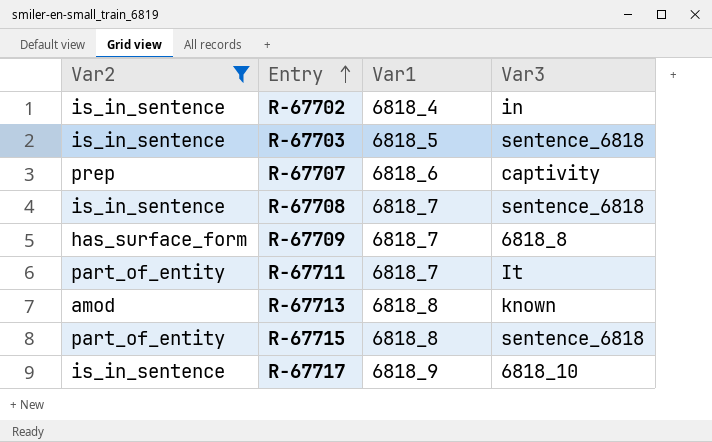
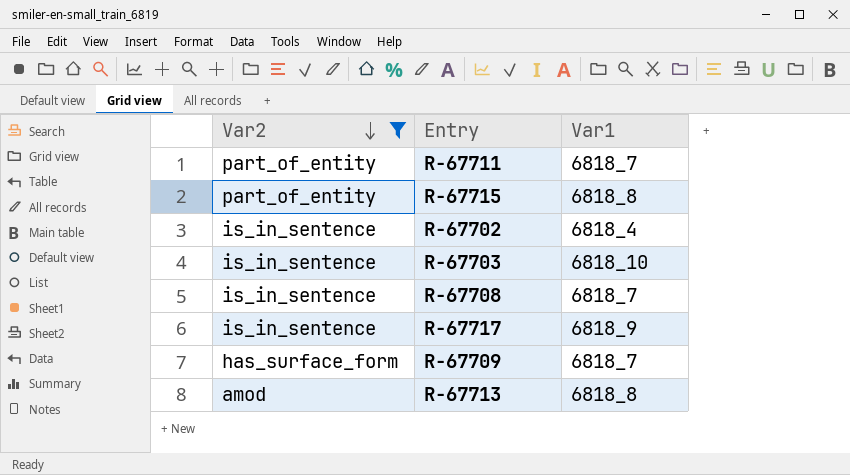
row order: Entry ascending -> Var2 descending
column Var3 | position: 4 -> none
row R-67707: prep | 6818_6 | captivity -> none
R-67703 | Var1: 6818_5 -> 6818_10

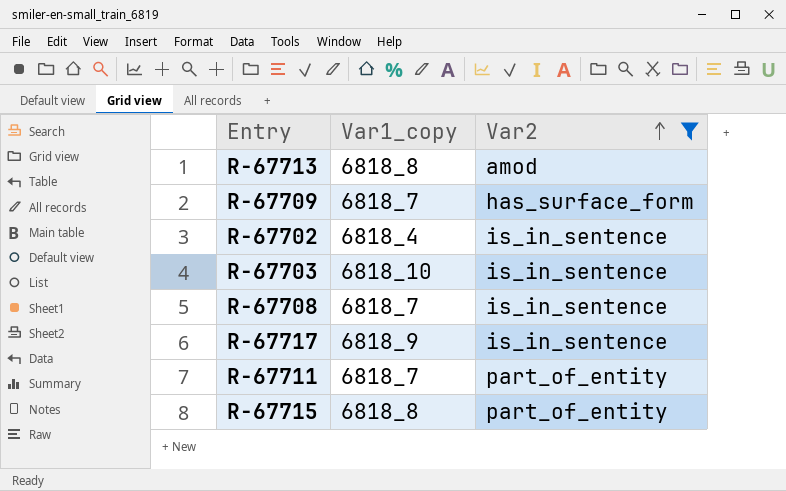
row order: Var2 descending -> Var2 ascending
column name: Var1 -> Var1_copy
column Var2 | position: 1 -> 3

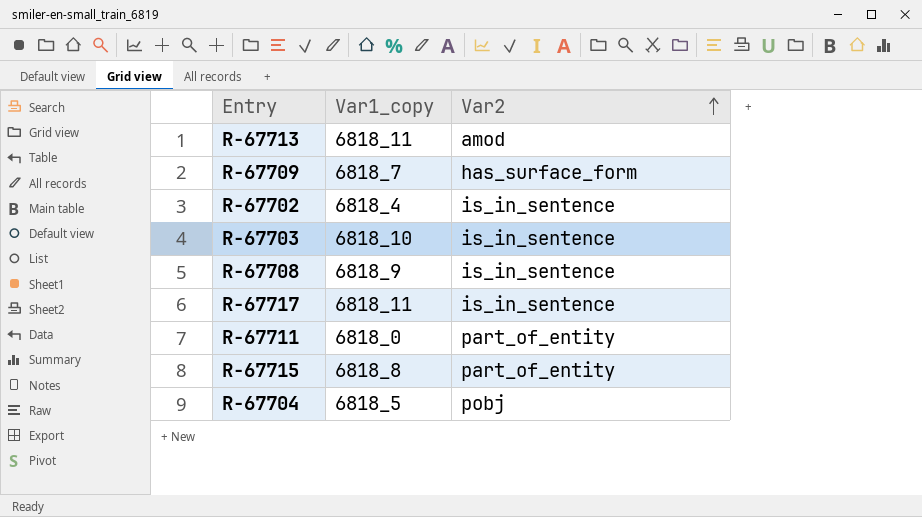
filter: Var2 != pobj -> none
R-67713 | Var1_copy: 6818_8 -> 6818_11
R-67708 | Var1_copy: 6818_7 -> 6818_9
R-67717 | Var1_copy: 6818_9 -> 6818_11
R-67711 | Var1_copy: 6818_7 -> 6818_0

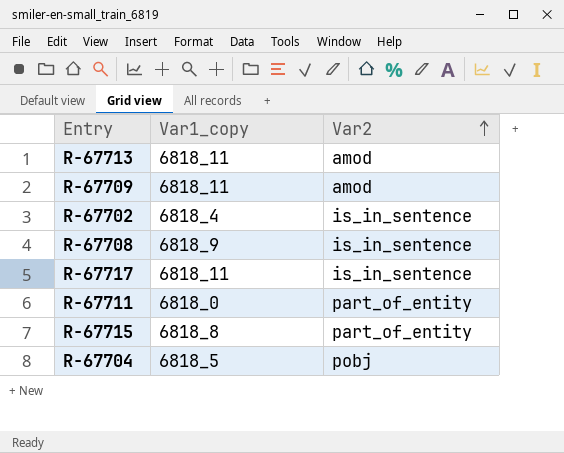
row R-67703: 6818_10 | is_in_sentence -> none
R-67709 | Var1_copy: 6818_7 -> 6818_11
R-67709 | Var2: has_surface_form -> amod

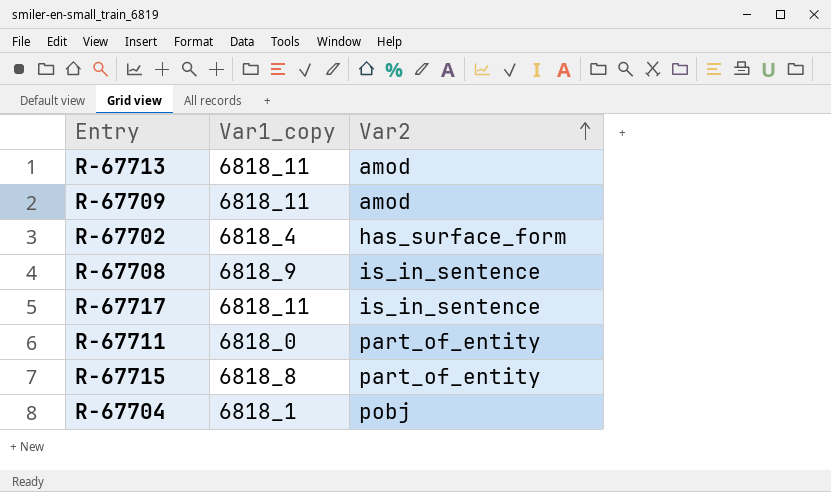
R-67702 | Var2: is_in_sentence -> has_surface_form
R-67704 | Var1_copy: 6818_5 -> 6818_1

